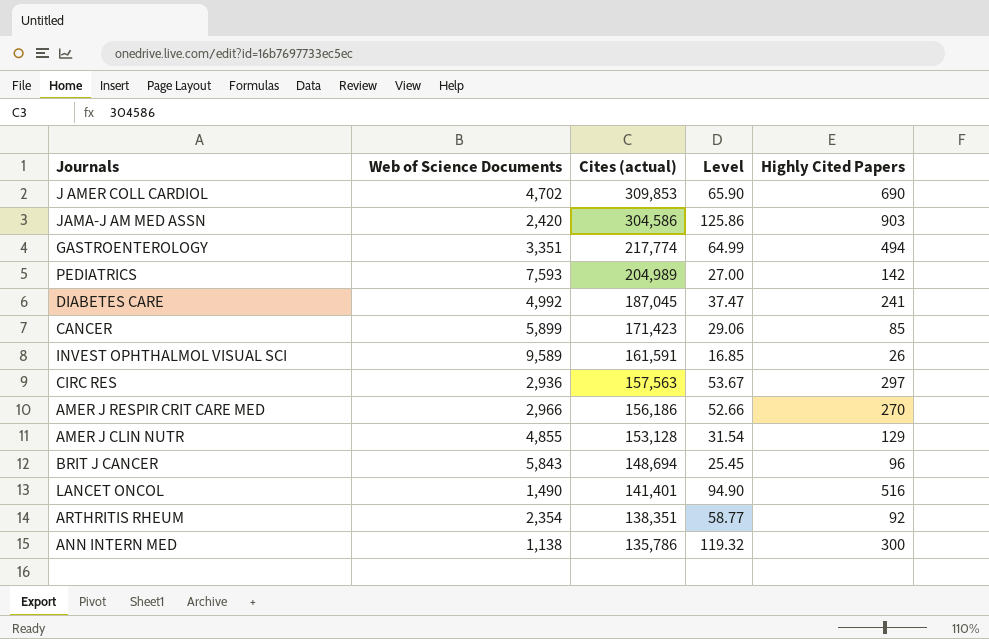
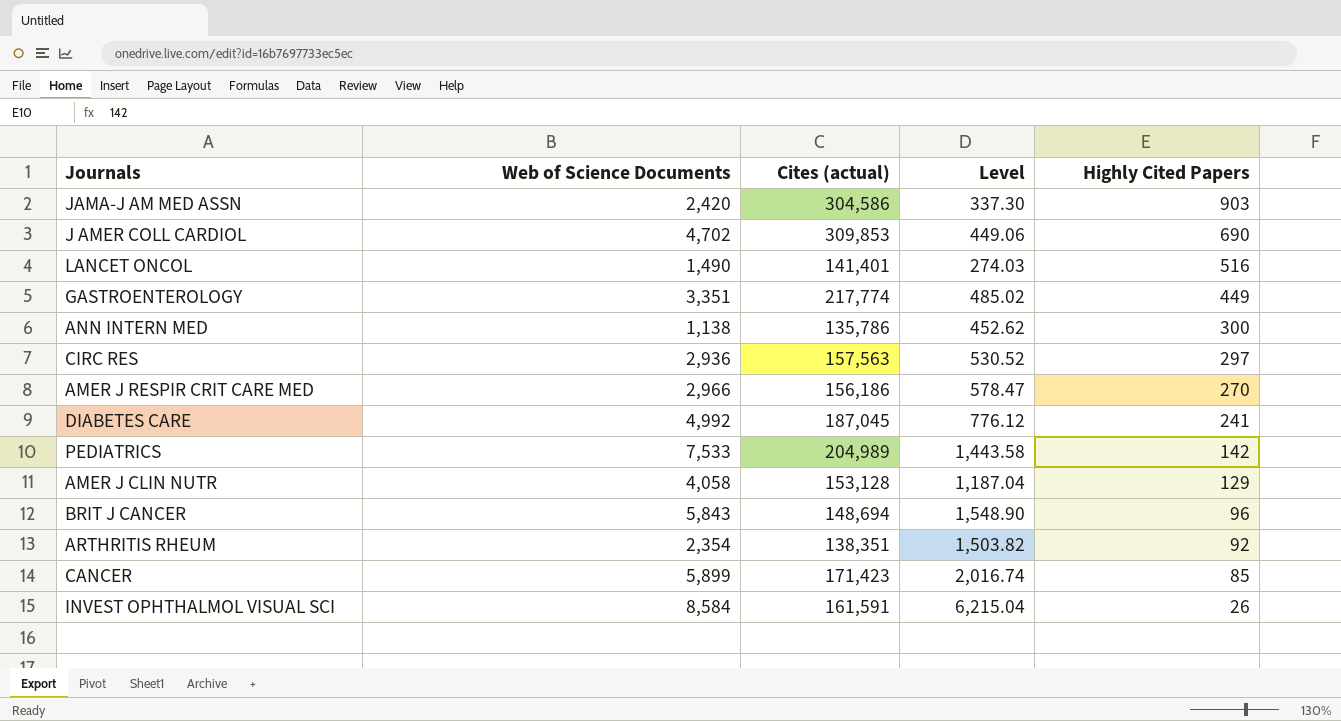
row order: Cites (actual) descending -> Highly Cited Papers descending
column Level | formula: [Cites (actual)] / [Web of Science Documents] -> [Cites (actual)] / [Highly Cited Papers]
GASTROENTEROLOGY | Highly Cited Papers: 494 -> 449
PEDIATRICS | Web of Science Documents: 7,593 -> 7,533
AMER J CLIN NUTR | Web of Science Documents: 4,855 -> 4,058
INVEST OPHTHALMOL VISUAL SCI | Web of Science Documents: 9,589 -> 8,584

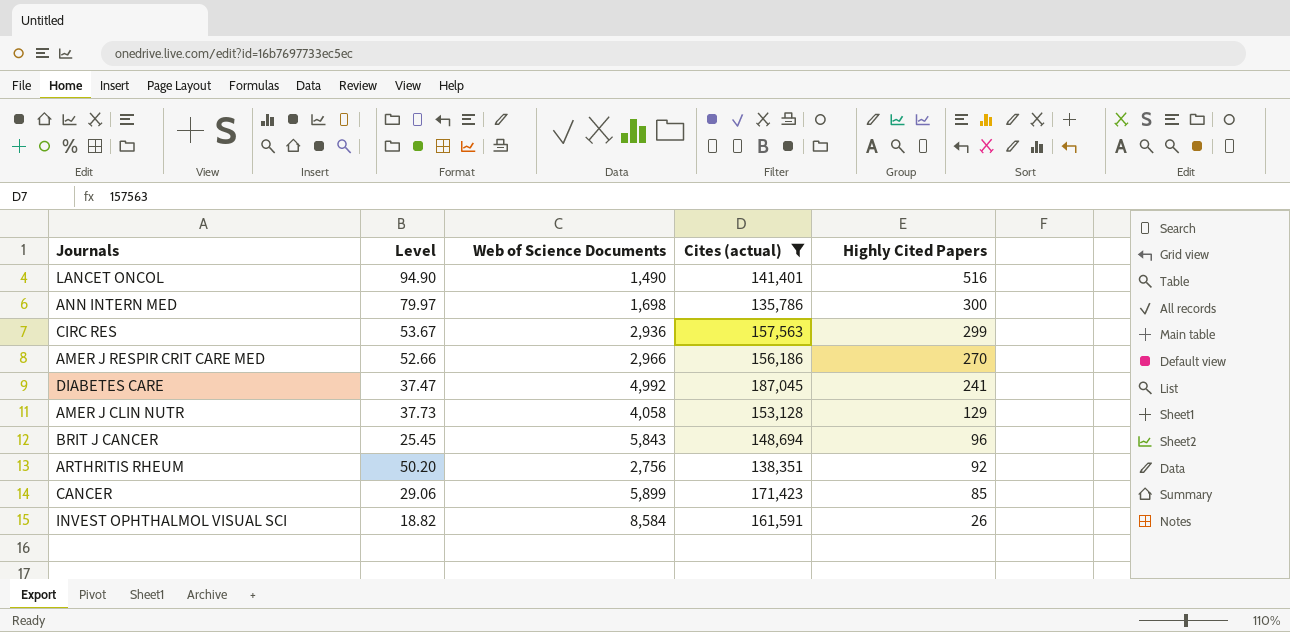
filter: none -> Cites (actual) <= 187,045
column Level | formula: [Cites (actual)] / [Highly Cited Papers] -> [Cites (actual)] / [Web of Science Documents]
column Level | position: 4 -> 2
ANN INTERN MED | Web of Science Documents: 1,138 -> 1,698
CIRC RES | Highly Cited Papers: 297 -> 299
ARTHRITIS RHEUM | Web of Science Documents: 2,354 -> 2,756

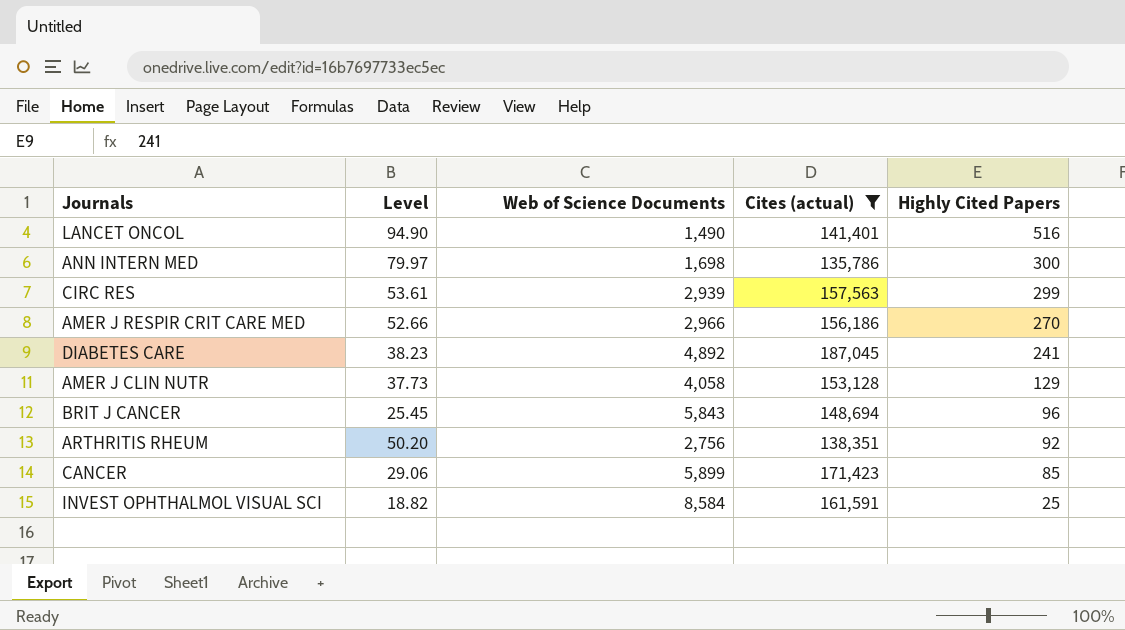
CIRC RES | Level: 53.67 -> 53.61
CIRC RES | Web of Science Documents: 2,936 -> 2,939
DIABETES CARE | Level: 37.47 -> 38.23
DIABETES CARE | Web of Science Documents: 4,992 -> 4,892
INVEST OPHTHALMOL VISUAL SCI | Highly Cited Papers: 26 -> 25

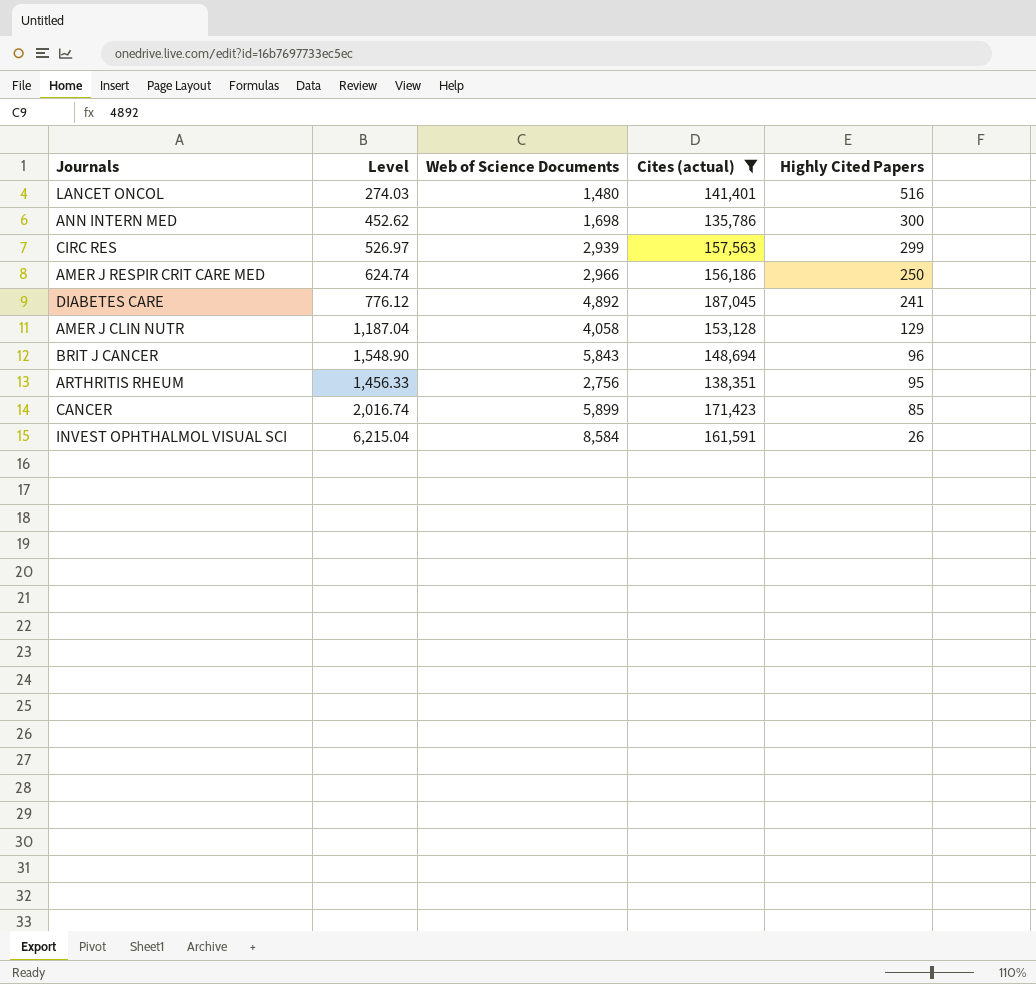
column Level | formula: [Cites (actual)] / [Web of Science Documents] -> [Cites (actual)] / [Highly Cited Papers]
LANCET ONCOL | Web of Science Documents: 1,490 -> 1,480
AMER J RESPIR CRIT CARE MED | Highly Cited Papers: 270 -> 250
ARTHRITIS RHEUM | Highly Cited Papers: 92 -> 95
INVEST OPHTHALMOL VISUAL SCI | Highly Cited Papers: 25 -> 26

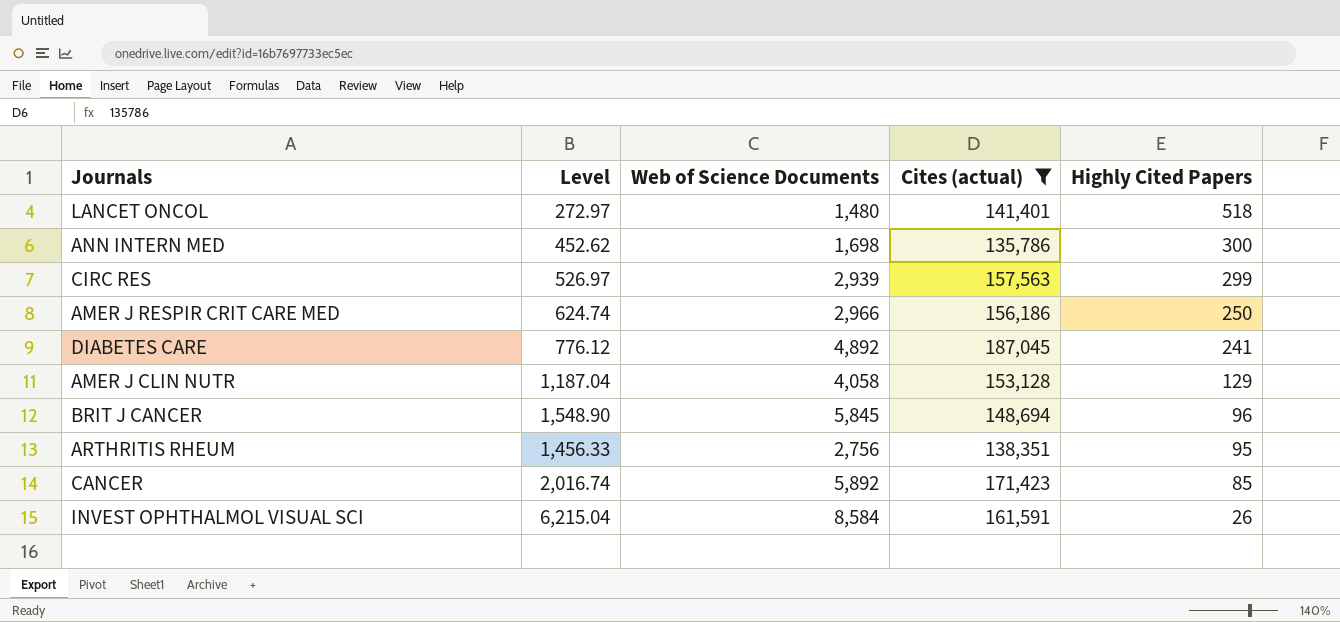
LANCET ONCOL | Level: 274.03 -> 272.97
LANCET ONCOL | Highly Cited Papers: 516 -> 518
BRIT J CANCER | Web of Science Documents: 5,843 -> 5,845
CANCER | Web of Science Documents: 5,899 -> 5,892

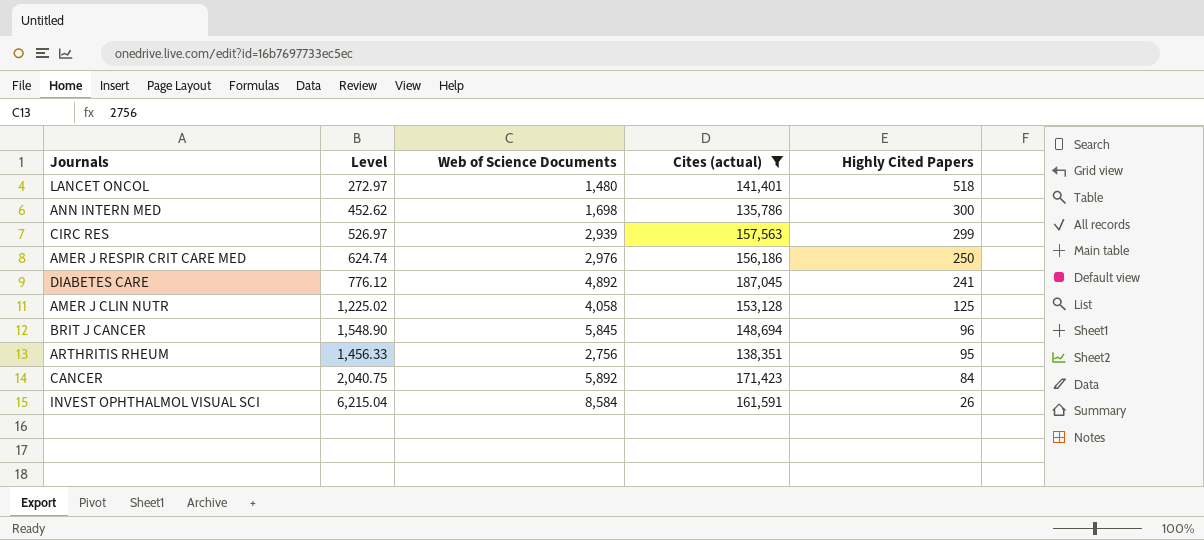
AMER J RESPIR CRIT CARE MED | Web of Science Documents: 2,966 -> 2,976
AMER J CLIN NUTR | Level: 1,187.04 -> 1,225.02
AMER J CLIN NUTR | Highly Cited Papers: 129 -> 125
CANCER | Level: 2,016.74 -> 2,040.75
CANCER | Highly Cited Papers: 85 -> 84

